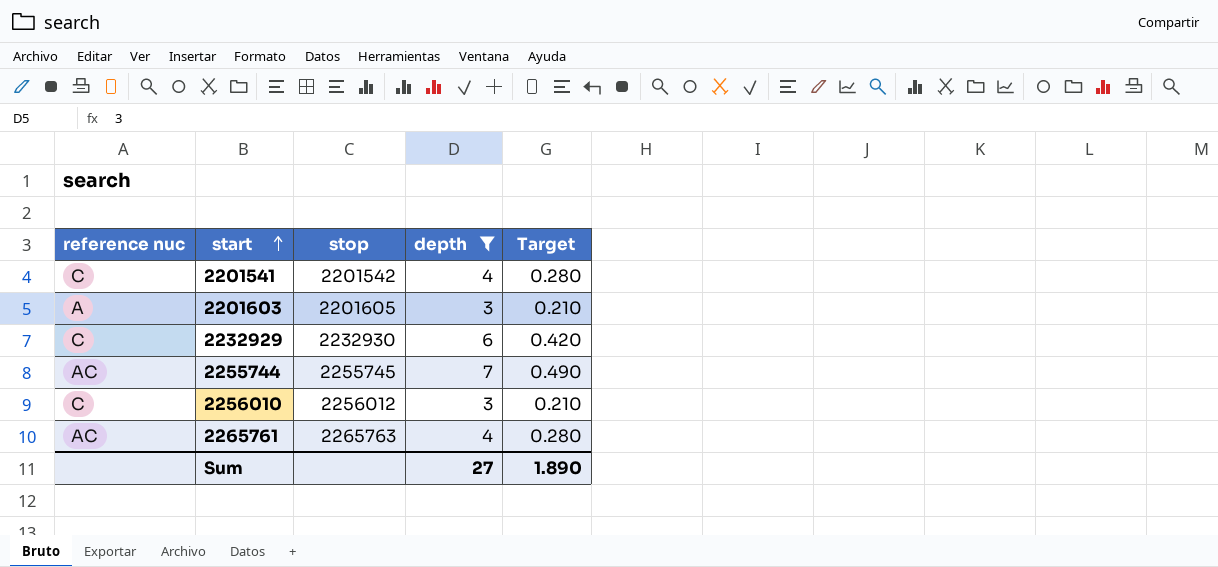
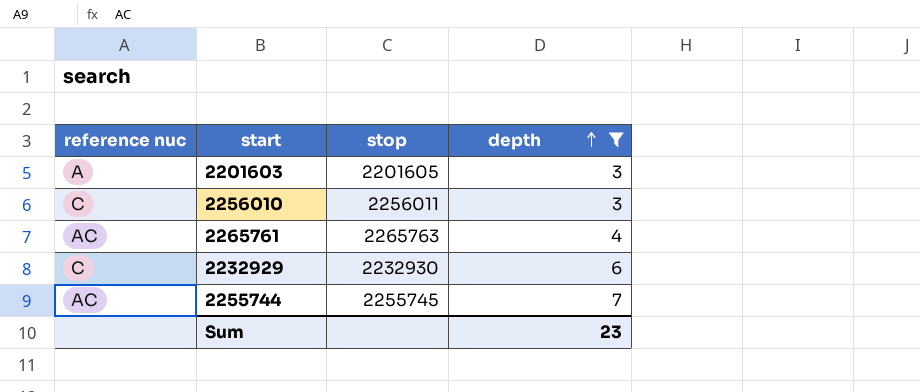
row order: start ascending -> depth ascending
column Target | formula: [depth] * 0.07 -> none
row 2201541: C | 2201542 | 4 | 0.280 -> none
2256010 | stop: 2256012 -> 2256011
Sum | depth: 27 -> 23

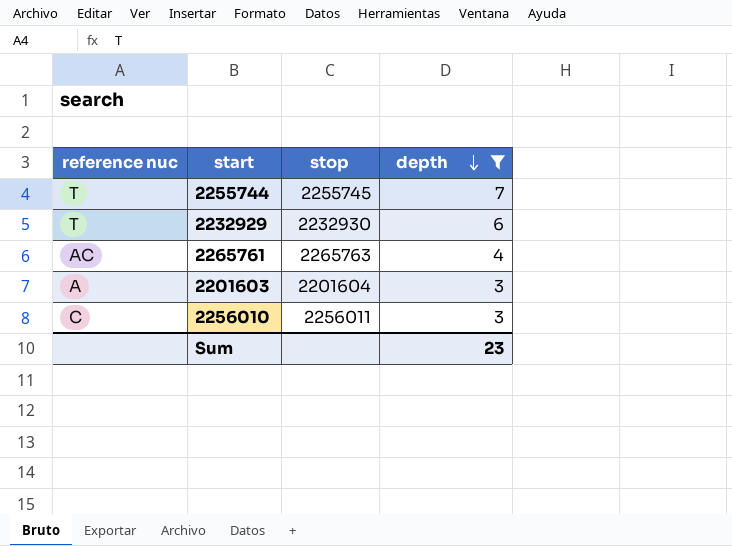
row order: depth ascending -> depth descending
2255744 | reference nuc: AC -> T
2232929 | reference nuc: C -> T
2201603 | stop: 2201605 -> 2201604

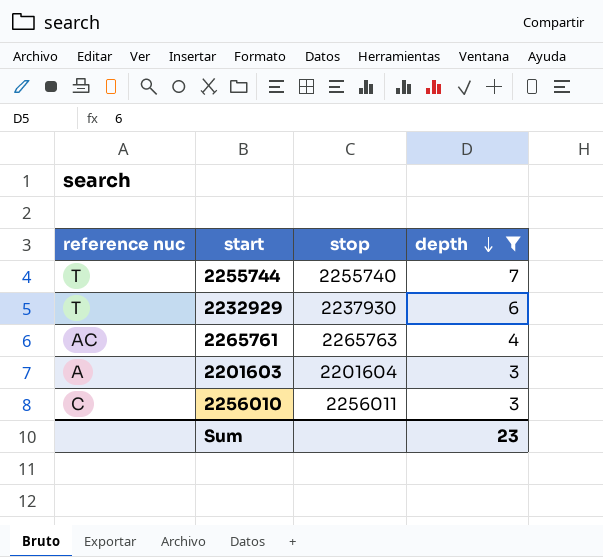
2255744 | stop: 2255745 -> 2255740
2232929 | stop: 2232930 -> 2237930

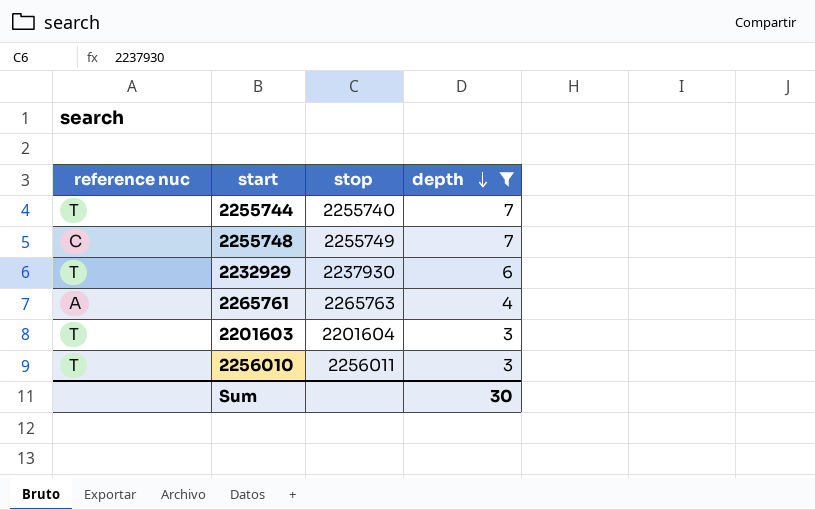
row 2255748: none -> C | 2255749 | 7
2265761 | reference nuc: AC -> A
2201603 | reference nuc: A -> T
2256010 | reference nuc: C -> T
Sum | depth: 23 -> 30

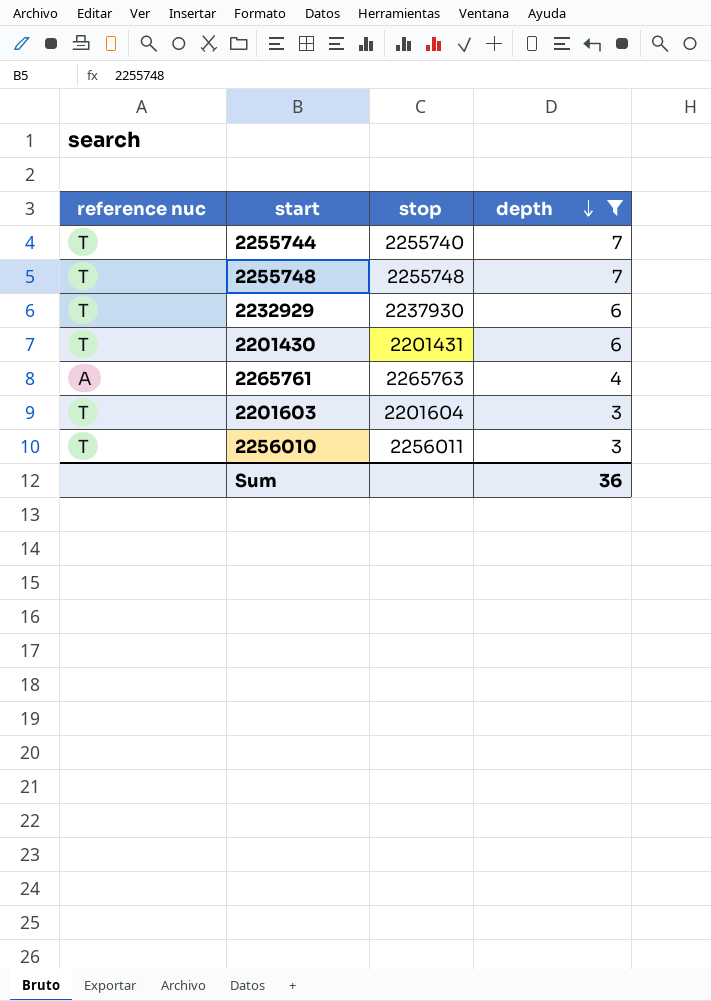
2255748 | reference nuc: C -> T
2255748 | stop: 2255749 -> 2255748
row 2201430: none -> T | 2201431 | 6
Sum | depth: 30 -> 36

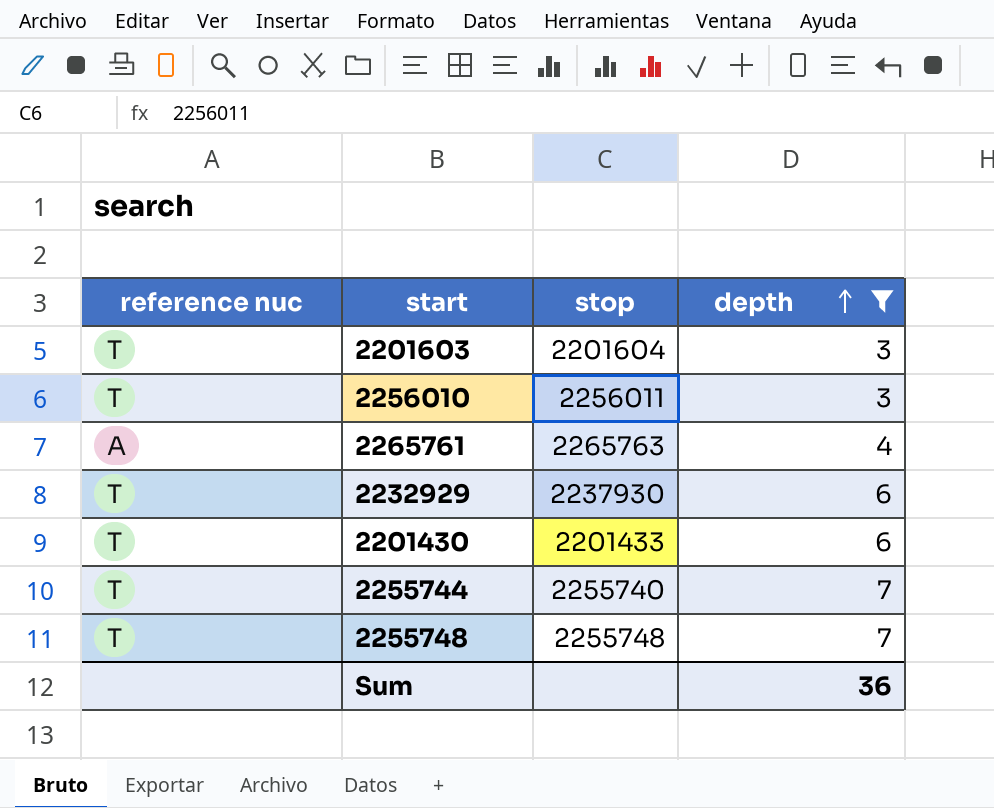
row order: depth descending -> depth ascending
2201430 | stop: 2201431 -> 2201433

